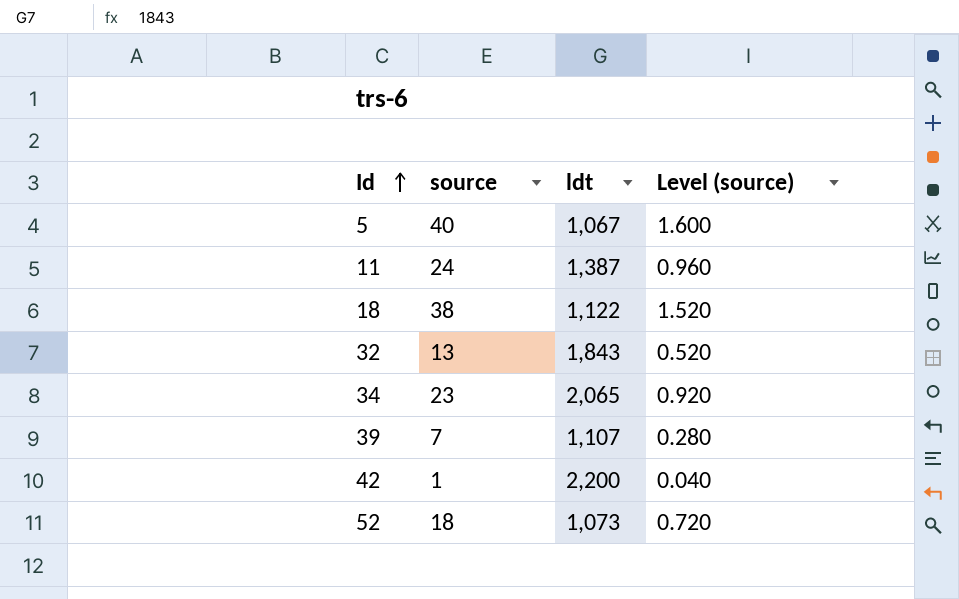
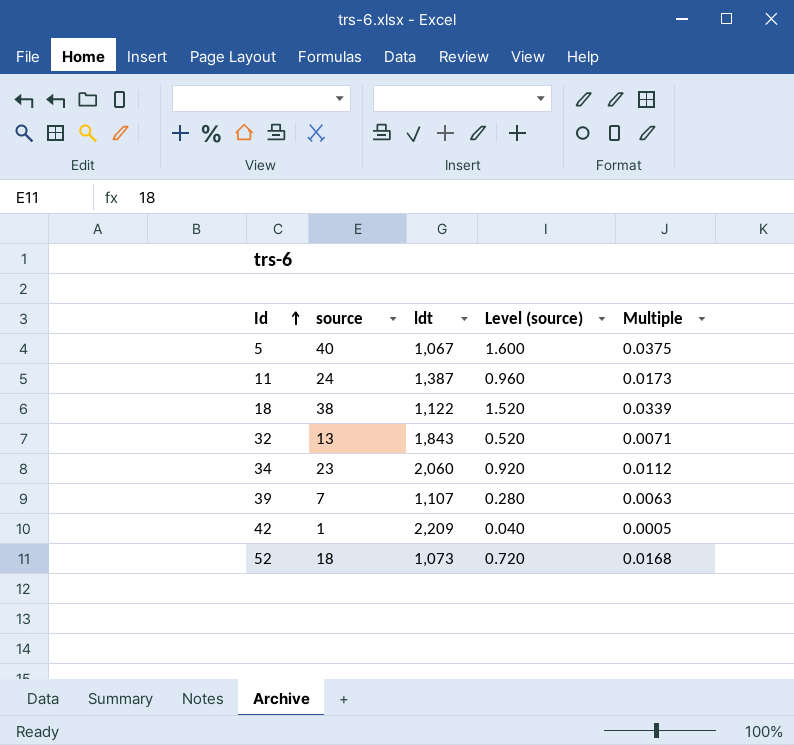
column Multiple | formula: none -> [source] / [ldt]
34 | ldt: 2,065 -> 2,060
42 | ldt: 2,200 -> 2,209

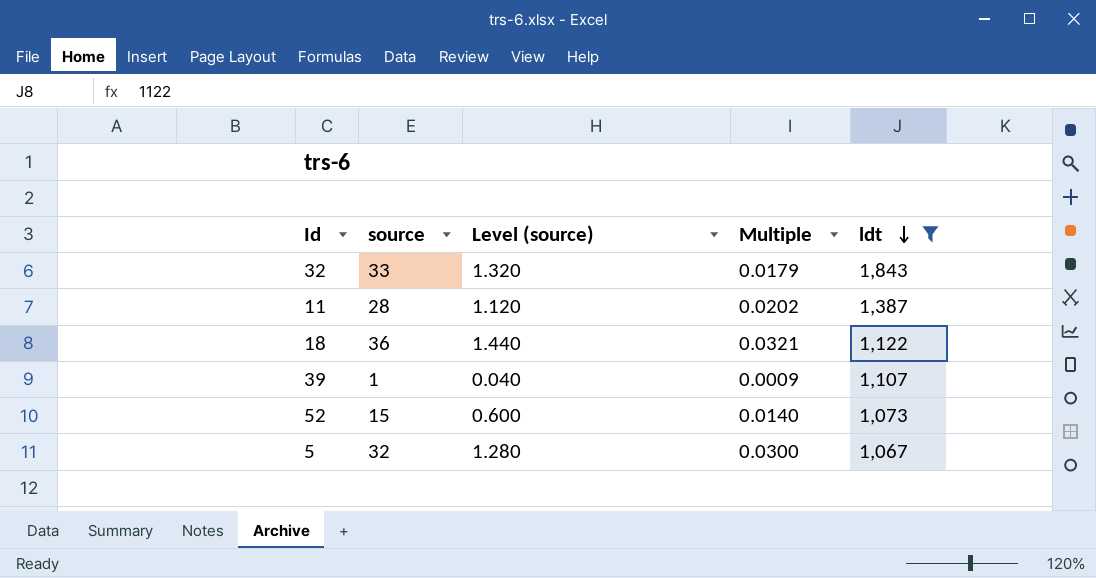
filter: none -> ldt <= 1,843
row order: Id ascending -> ldt descending
column ldt | position: 3 -> 5
32 | source: 13 -> 33
32 | Level (source): 0.520 -> 1.320
32 | Multiple: 0.0071 -> 0.0179
11 | source: 24 -> 28
11 | Level (source): 0.960 -> 1.120
11 | Multiple: 0.0173 -> 0.0202
18 | source: 38 -> 36
18 | Level (source): 1.520 -> 1.440
18 | Multiple: 0.0339 -> 0.0321
39 | source: 7 -> 1
39 | Level (source): 0.280 -> 0.040
39 | Multiple: 0.0063 -> 0.0009
52 | source: 18 -> 15
52 | Level (source): 0.720 -> 0.600
52 | Multiple: 0.0168 -> 0.0140
5 | source: 40 -> 32
5 | Level (source): 1.600 -> 1.280
5 | Multiple: 0.0375 -> 0.0300

